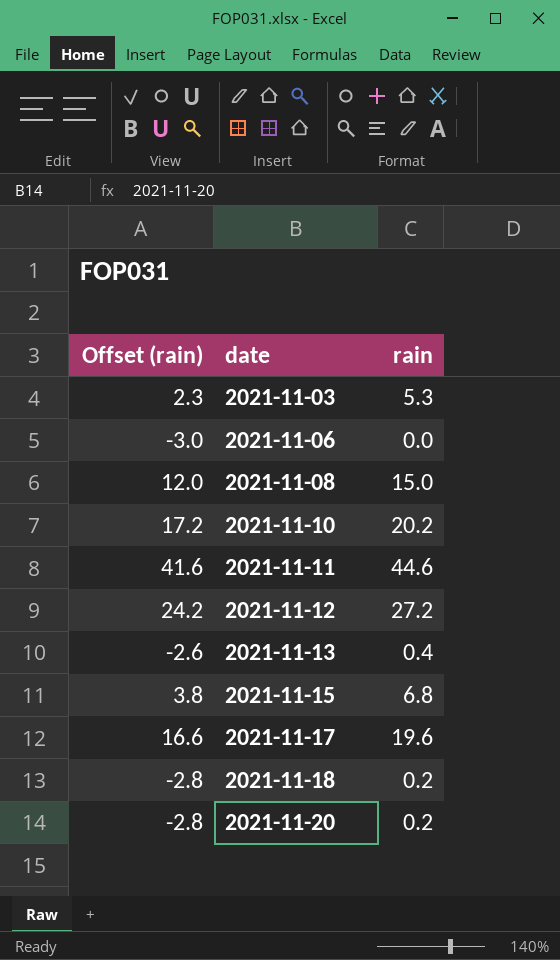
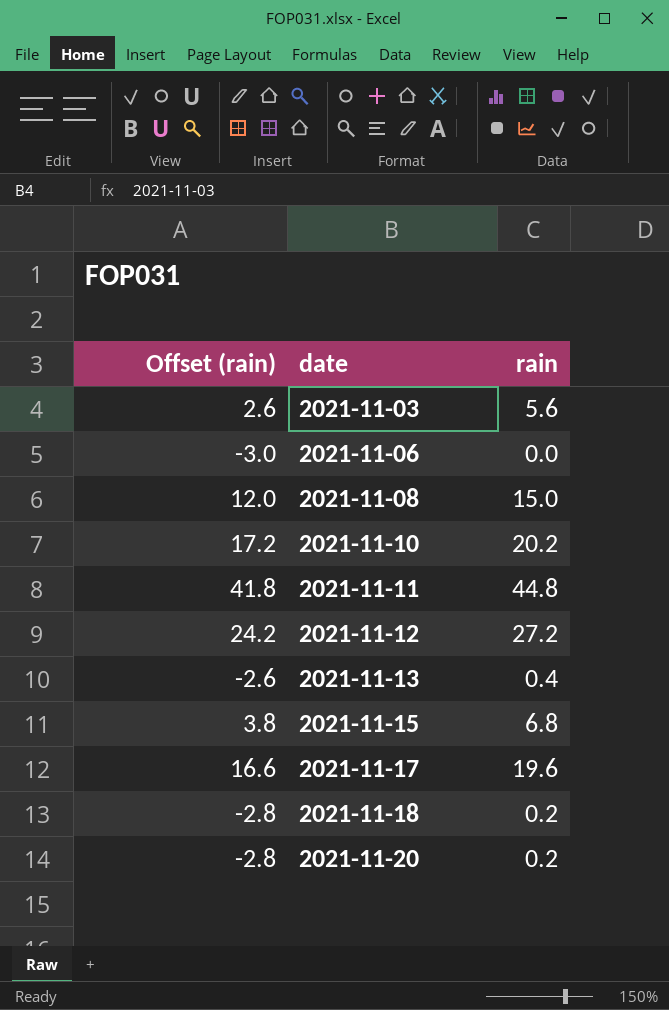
2021-11-03 | Offset (rain): 2.3 -> 2.6
2021-11-03 | rain: 5.3 -> 5.6
2021-11-11 | Offset (rain): 41.6 -> 41.8
2021-11-11 | rain: 44.6 -> 44.8

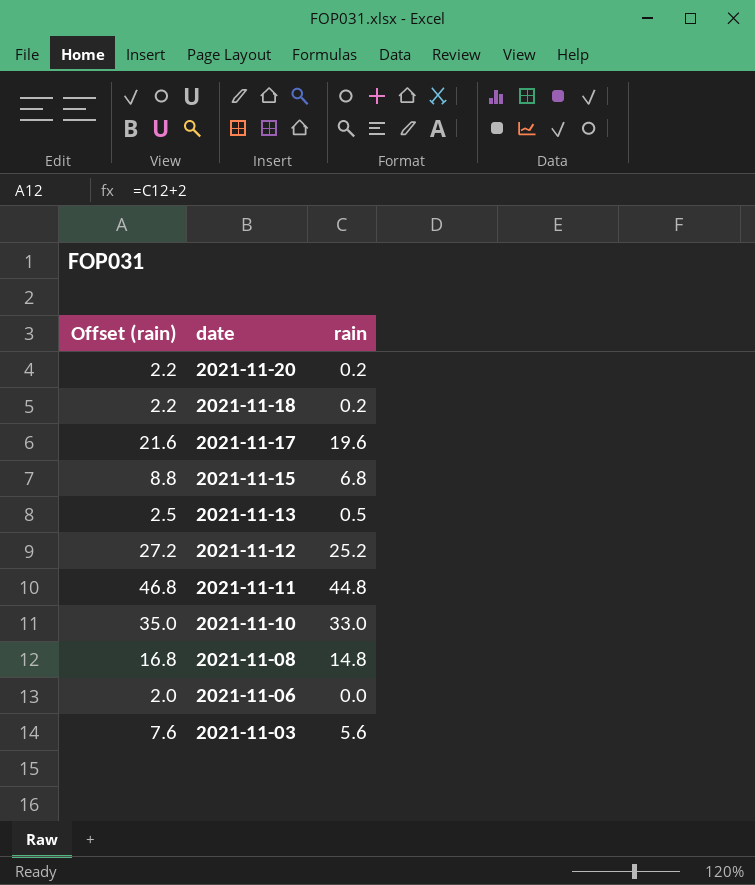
row order: date ascending -> date descending
column Offset (rain) | formula: [rain] - 3 -> [rain] + 2
2021-11-13 | rain: 0.4 -> 0.5
2021-11-12 | rain: 27.2 -> 25.2
2021-11-10 | rain: 20.2 -> 33.0
2021-11-08 | rain: 15.0 -> 14.8

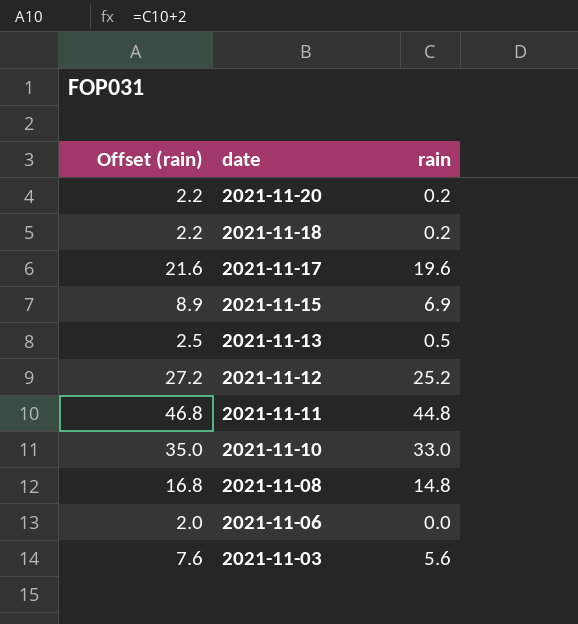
2021-11-15 | Offset (rain): 8.8 -> 8.9
2021-11-15 | rain: 6.8 -> 6.9

